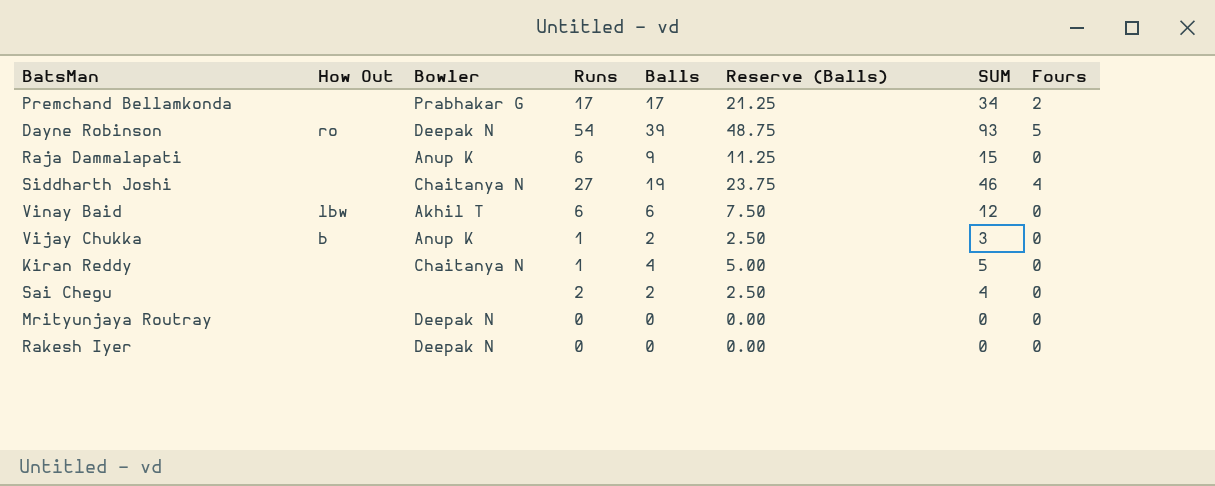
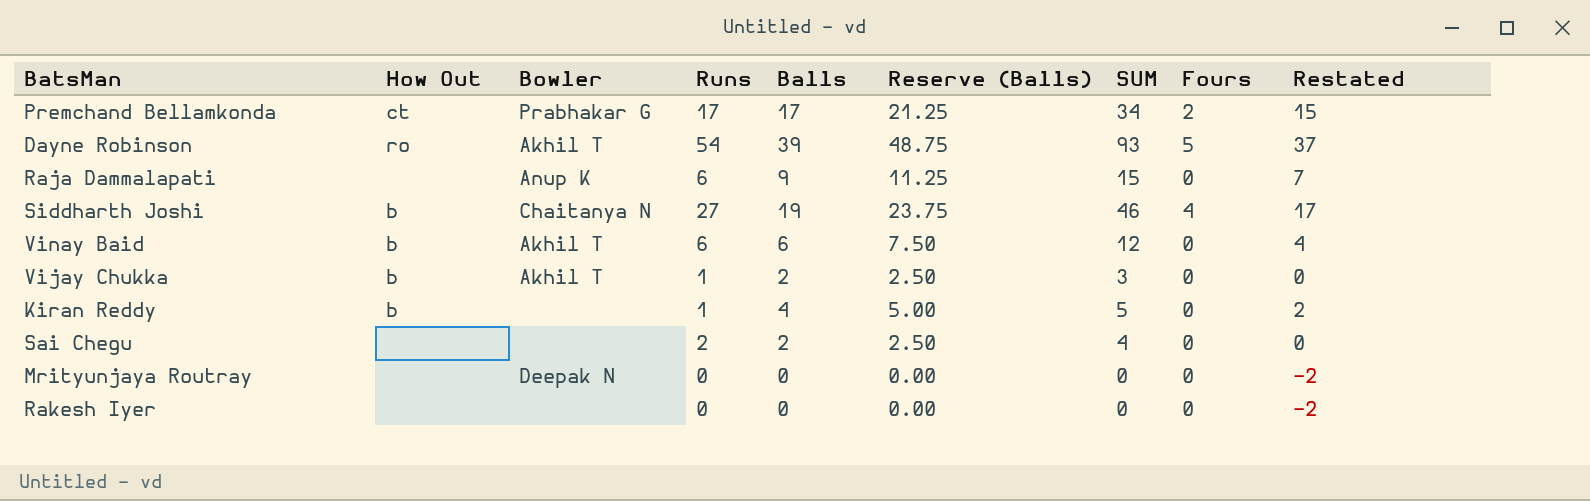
column Restated | formula: none -> [Balls] - 2
Premchand Bellamkonda | How Out: none -> ct
Dayne Robinson | Bowler: Deepak N -> Akhil T
Siddharth Joshi | How Out: none -> b
Vinay Baid | How Out: lbw -> b
Vijay Chukka | Bowler: Anup K -> Akhil T
Kiran Reddy | How Out: none -> b
Kiran Reddy | Bowler: Chaitanya N -> none
Rakesh Iyer | Bowler: Deepak N -> none

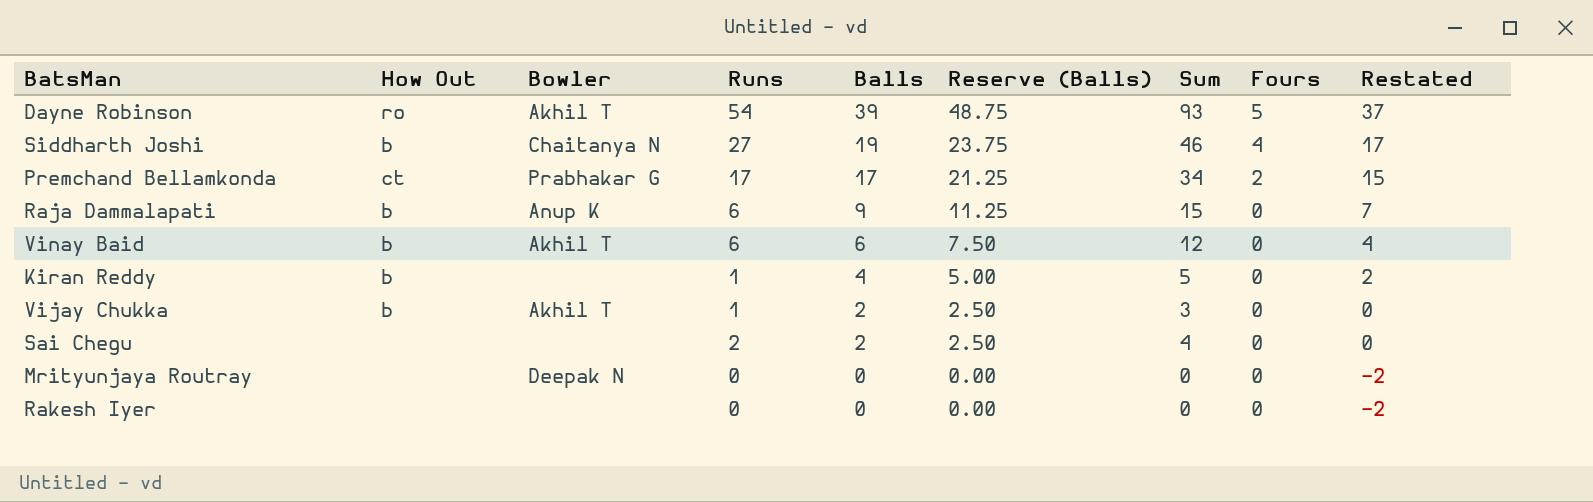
row order: none -> Balls descending
column name: SUM -> Sum
Raja Dammalapati | How Out: none -> b

